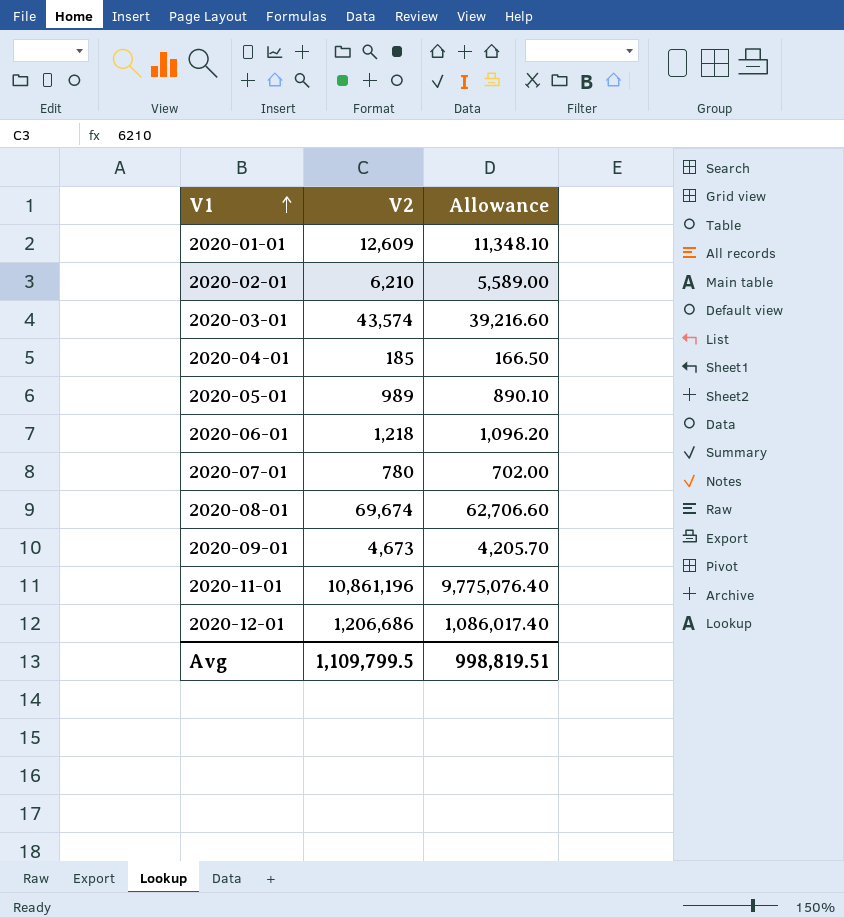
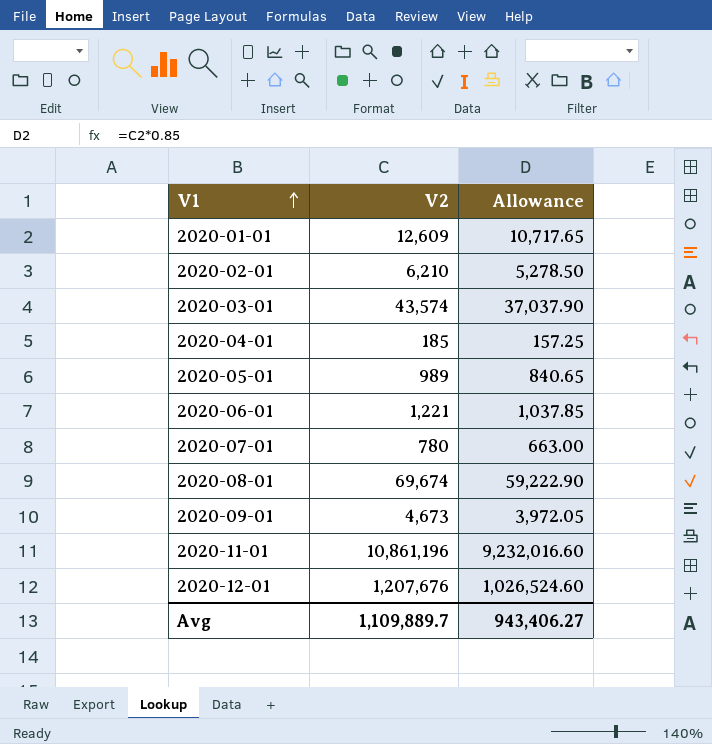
column Allowance | formula: [V2] * 0.9 -> [V2] * 0.85
2020-06-01 | V2: 1,218 -> 1,221
2020-12-01 | V2: 1,206,686 -> 1,207,676
Avg | V2: 1,109,799.5 -> 1,109,889.7
Avg | Allowance: 998,819.51 -> 943,406.27

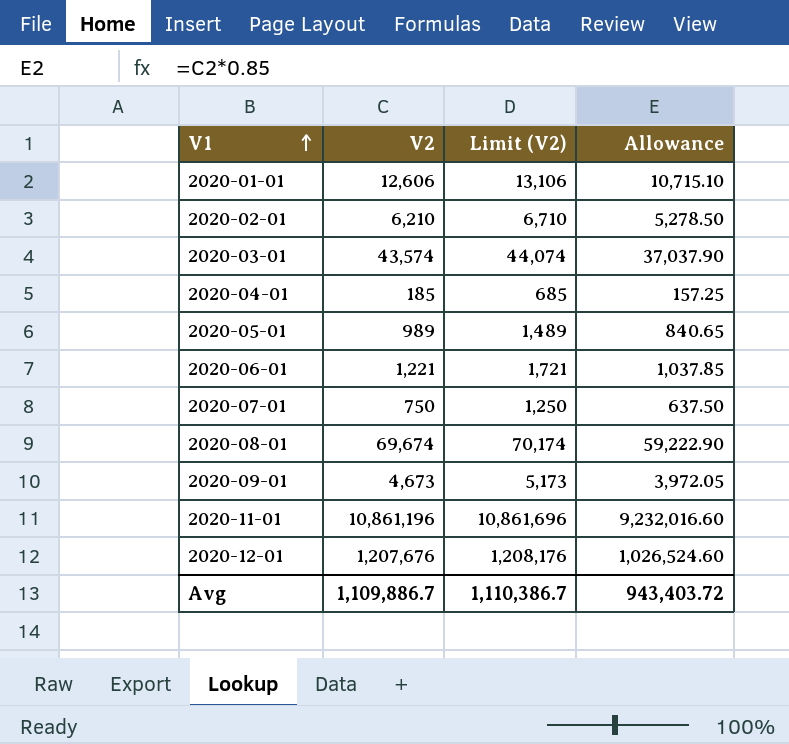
column Limit (V2) | formula: none -> [V2] + 500
2020-01-01 | V2: 12,609 -> 12,606
2020-01-01 | Allowance: 10,717.65 -> 10,715.10
2020-07-01 | V2: 780 -> 750
2020-07-01 | Allowance: 663.00 -> 637.50
Avg | V2: 1,109,889.7 -> 1,109,886.7
Avg | Allowance: 943,406.27 -> 943,403.72

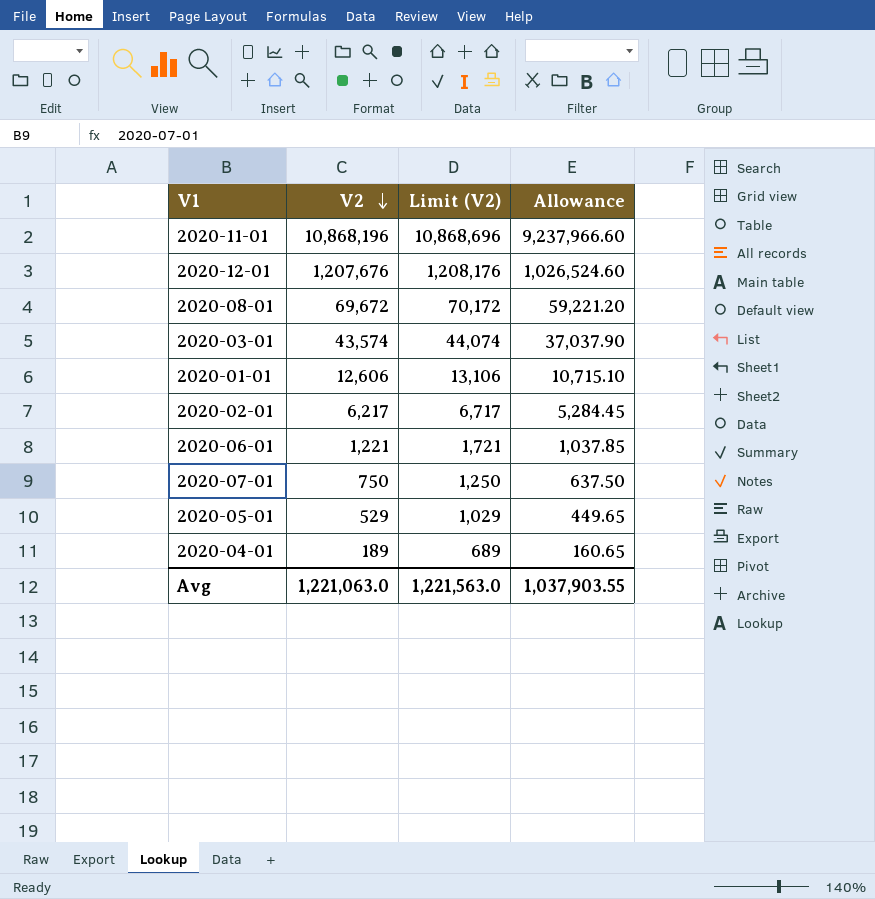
row order: V1 ascending -> V2 descending
row 2020-09-01: 4,673 | 5,173 | 3,972.05 -> none
2020-11-01 | V2: 10,861,196 -> 10,868,196
2020-11-01 | Limit (V2): 10,861,696 -> 10,868,696
2020-11-01 | Allowance: 9,232,016.60 -> 9,237,966.60
2020-08-01 | V2: 69,674 -> 69,672
2020-08-01 | Limit (V2): 70,174 -> 70,172
2020-08-01 | Allowance: 59,222.90 -> 59,221.20
2020-02-01 | V2: 6,210 -> 6,217
2020-02-01 | Limit (V2): 6,710 -> 6,717
2020-02-01 | Allowance: 5,278.50 -> 5,284.45
2020-05-01 | V2: 989 -> 529
2020-05-01 | Limit (V2): 1,489 -> 1,029
2020-05-01 | Allowance: 840.65 -> 449.65
2020-04-01 | V2: 185 -> 189
2020-04-01 | Limit (V2): 685 -> 689
2020-04-01 | Allowance: 157.25 -> 160.65
Avg | V2: 1,109,886.7 -> 1,221,063.0
Avg | Limit (V2): 1,110,386.7 -> 1,221,563.0
Avg | Allowance: 943,403.72 -> 1,037,903.55

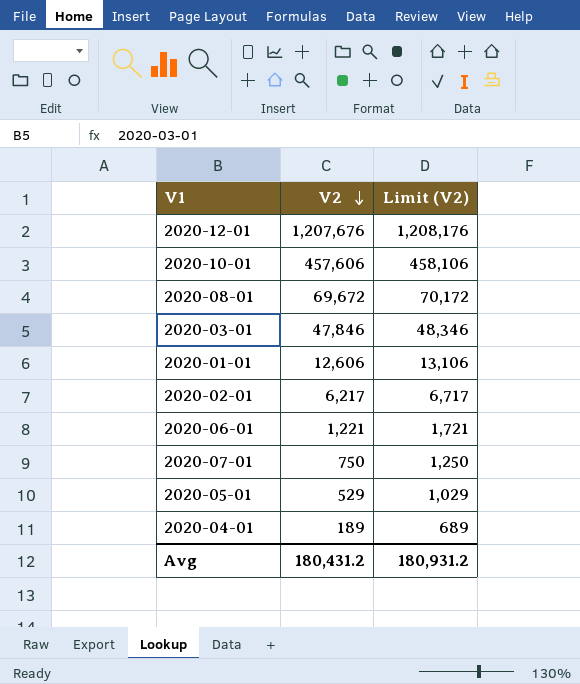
column Allowance | formula: [V2] * 0.85 -> none
row 2020-11-01: 10,868,196 | 10,868,696 | 9,237,966.60 -> none
row 2020-10-01: none -> 457,606 | 458,106
2020-03-01 | V2: 43,574 -> 47,846
2020-03-01 | Limit (V2): 44,074 -> 48,346
Avg | V2: 1,221,063.0 -> 180,431.2
Avg | Limit (V2): 1,221,563.0 -> 180,931.2

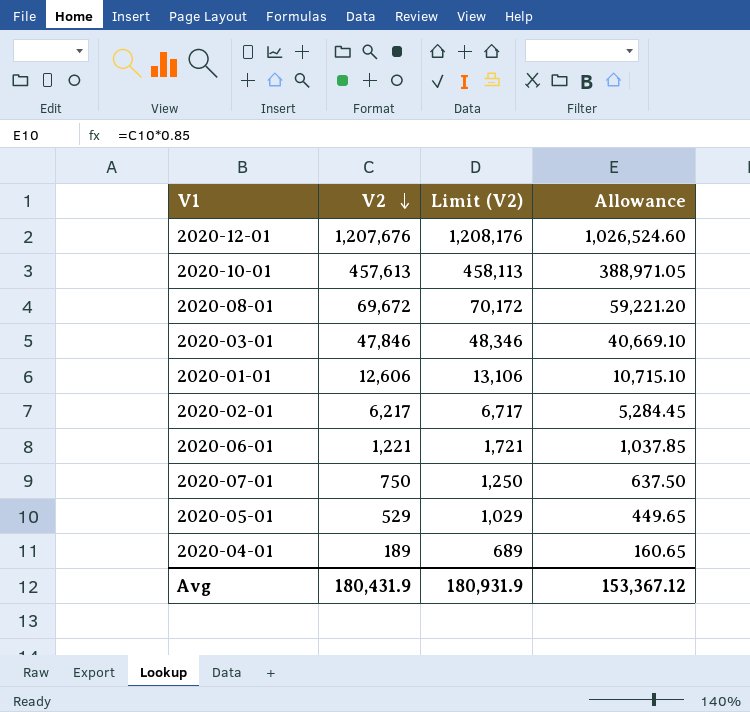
column Allowance | formula: none -> [V2] * 0.85
2020-10-01 | V2: 457,606 -> 457,613
2020-10-01 | Limit (V2): 458,106 -> 458,113
Avg | V2: 180,431.2 -> 180,431.9
Avg | Limit (V2): 180,931.2 -> 180,931.9

